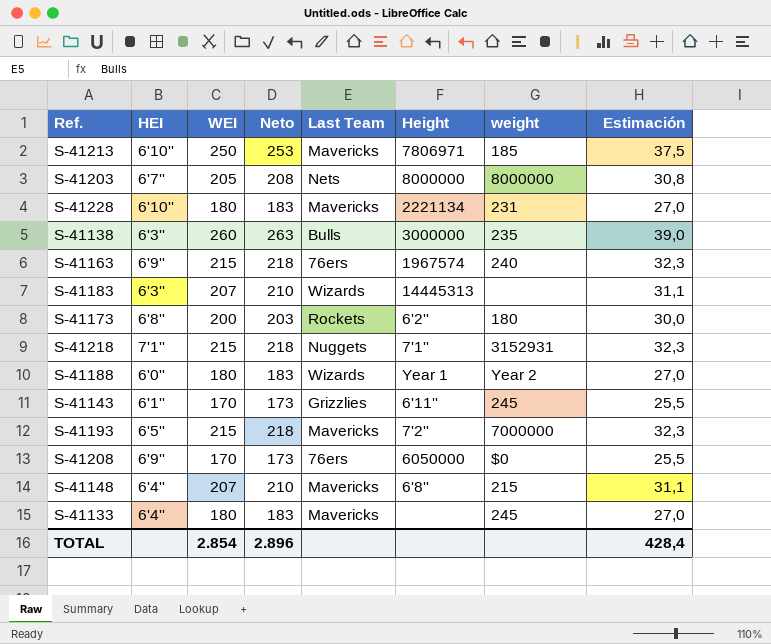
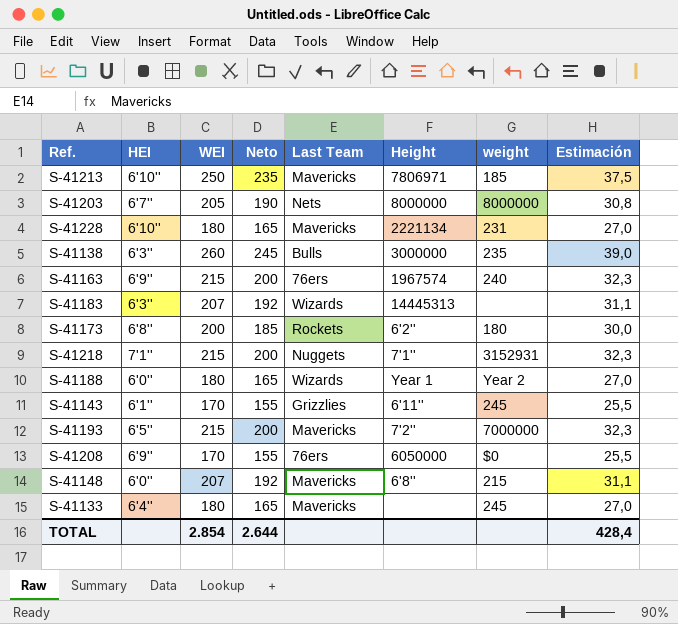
column Neto | formula: [WEI] + 3 -> [WEI] - 15
S-41148 | HEI: 6'4'' -> 6'0''
TOTAL | Neto: 2.896 -> 2.644

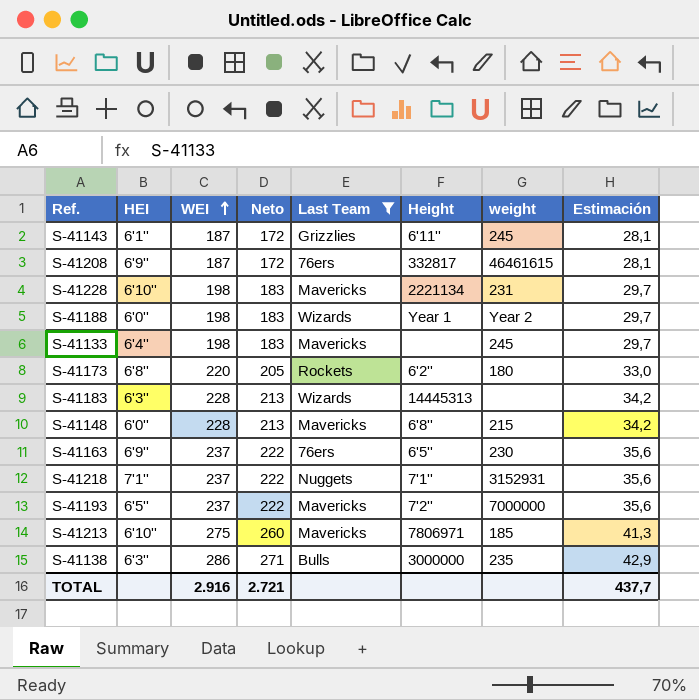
filter: none -> Last Team != Nets
row order: none -> WEI ascending
S-41143 | WEI: 170 -> 187
S-41143 | Neto: 155 -> 172
S-41143 | Estimación: 25,5 -> 28,1
S-41208 | WEI: 170 -> 187
S-41208 | Neto: 155 -> 172
S-41208 | Height: 6050000 -> 332817
S-41208 | weight: $0 -> 46461615
S-41208 | Estimación: 25,5 -> 28,1
S-41228 | WEI: 180 -> 198
S-41228 | Neto: 165 -> 183
S-41228 | Estimación: 27,0 -> 29,7
S-41188 | WEI: 180 -> 198
S-41188 | Neto: 165 -> 183
S-41188 | Estimación: 27,0 -> 29,7
S-41133 | WEI: 180 -> 198
S-41133 | Neto: 165 -> 183
S-41133 | Estimación: 27,0 -> 29,7
S-41173 | WEI: 200 -> 220
S-41173 | Neto: 185 -> 205
S-41173 | Estimación: 30,0 -> 33,0
S-41183 | WEI: 207 -> 228
S-41183 | Neto: 192 -> 213
S-41183 | Estimación: 31,1 -> 34,2
S-41148 | WEI: 207 -> 228
S-41148 | Neto: 192 -> 213
S-41148 | Estimación: 31,1 -> 34,2
S-41163 | WEI: 215 -> 237
S-41163 | Neto: 200 -> 222
S-41163 | Height: 1967574 -> 6'5''
S-41163 | weight: 240 -> 230
S-41163 | Estimación: 32,3 -> 35,6
S-41218 | WEI: 215 -> 237
S-41218 | Neto: 200 -> 222
S-41218 | Estimación: 32,3 -> 35,6
S-41193 | WEI: 215 -> 237
S-41193 | Neto: 200 -> 222
S-41193 | Estimación: 32,3 -> 35,6
S-41213 | WEI: 250 -> 275
S-41213 | Neto: 235 -> 260
S-41213 | Estimación: 37,5 -> 41,3
S-41138 | WEI: 260 -> 286
S-41138 | Neto: 245 -> 271
S-41138 | Estimación: 39,0 -> 42,9
TOTAL | WEI: 2.854 -> 2.916
TOTAL | Neto: 2.644 -> 2.721
TOTAL | Estimación: 428,4 -> 437,7

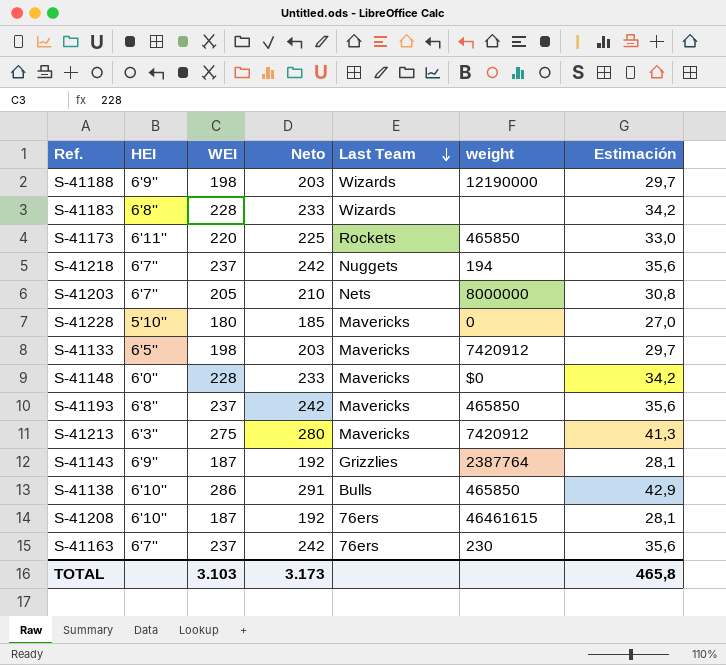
filter: Last Team != Nets -> none
row order: WEI ascending -> Last Team descending
column Height | position: 6 -> none
column Neto | formula: [WEI] - 15 -> [WEI] + 5
S-41188 | HEI: 6'0'' -> 6'9''
S-41188 | weight: Year 2 -> 12190000
S-41183 | HEI: 6'3'' -> 6'8''
S-41173 | HEI: 6'8'' -> 6'11''
S-41173 | weight: 180 -> 465850
S-41218 | HEI: 7'1'' -> 6'7''
S-41218 | weight: 3152931 -> 194
S-41228 | HEI: 6'10'' -> 5'10''
S-41228 | WEI: 198 -> 180
S-41228 | weight: 231 -> 0
S-41228 | Estimación: 29,7 -> 27,0
S-41133 | HEI: 6'4'' -> 6'5''
S-41133 | weight: 245 -> 7420912
S-41148 | weight: 215 -> $0
S-41193 | HEI: 6'5'' -> 6'8''
S-41193 | weight: 7000000 -> 465850
S-41213 | HEI: 6'10'' -> 6'3''
S-41213 | weight: 185 -> 7420912
S-41143 | HEI: 6'1'' -> 6'9''
S-41143 | weight: 245 -> 2387764
S-41138 | HEI: 6'3'' -> 6'10''
S-41138 | weight: 235 -> 465850
S-41208 | HEI: 6'9'' -> 6'10''
S-41163 | HEI: 6'9'' -> 6'7''
TOTAL | WEI: 2.916 -> 3.103
TOTAL | Neto: 2.721 -> 3.173
TOTAL | Estimación: 437,7 -> 465,8

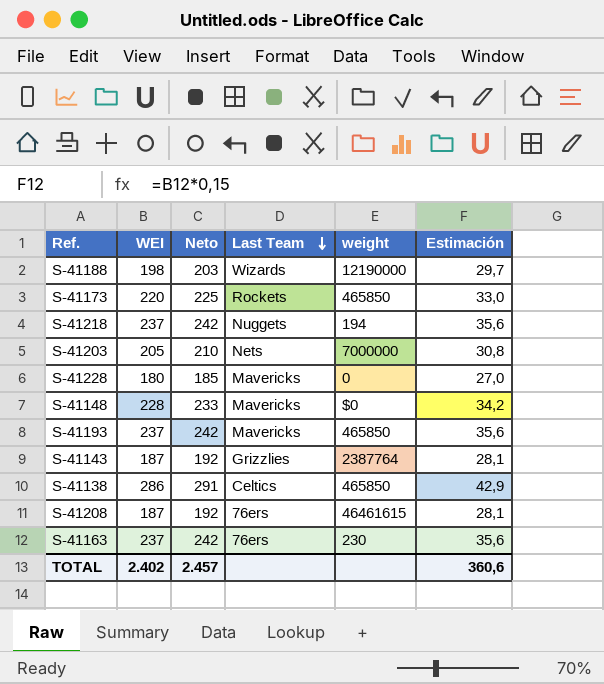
column HEI | position: 2 -> none
row S-41183: 6'8'' | 228 | 233 | Wizards | none | 34,2 -> none
row S-41133: 6'5'' | 198 | 203 | Mavericks | 7420912 | 29,7 -> none
row S-41213: 6'3'' | 275 | 280 | Mavericks | 7420912 | 41,3 -> none
S-41203 | weight: 8000000 -> 7000000
S-41138 | Last Team: Bulls -> Celtics
TOTAL | WEI: 3.103 -> 2.402
TOTAL | Neto: 3.173 -> 2.457
TOTAL | Estimación: 465,8 -> 360,6

